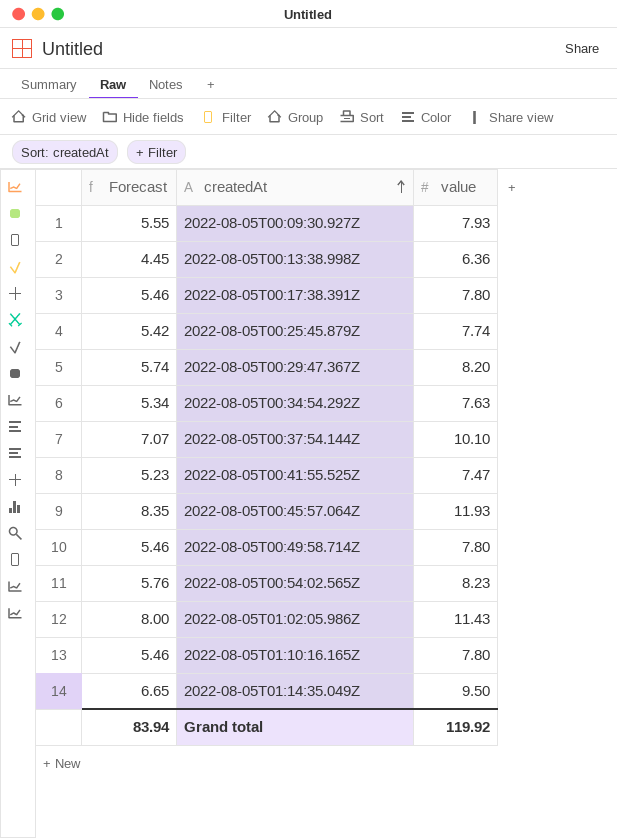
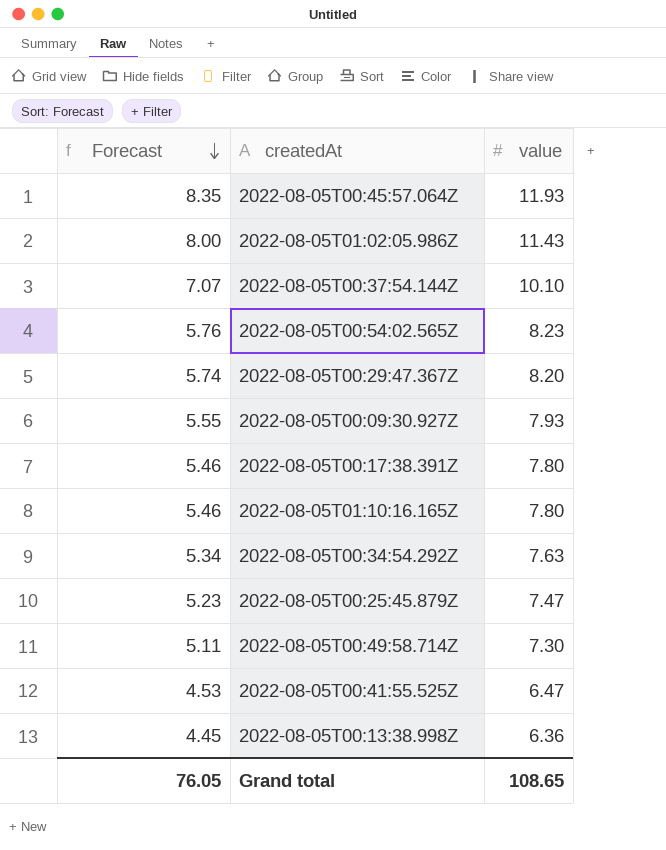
row order: createdAt ascending -> Forecast descending
row 2022-08-05T01:14:35.049Z: 6.65 | 9.50 -> none
2022-08-05T00:25:45.879Z | Forecast: 5.42 -> 5.23
2022-08-05T00:25:45.879Z | value: 7.74 -> 7.47
2022-08-05T00:49:58.714Z | Forecast: 5.46 -> 5.11
2022-08-05T00:49:58.714Z | value: 7.80 -> 7.30
2022-08-05T00:41:55.525Z | Forecast: 5.23 -> 4.53
2022-08-05T00:41:55.525Z | value: 7.47 -> 6.47
Grand total | Forecast: 83.94 -> 76.05
Grand total | value: 119.92 -> 108.65

